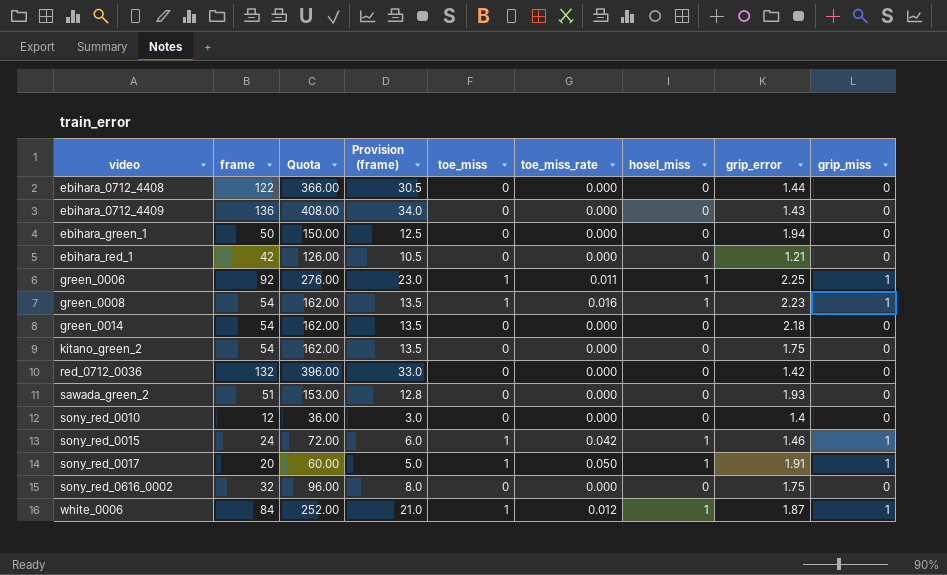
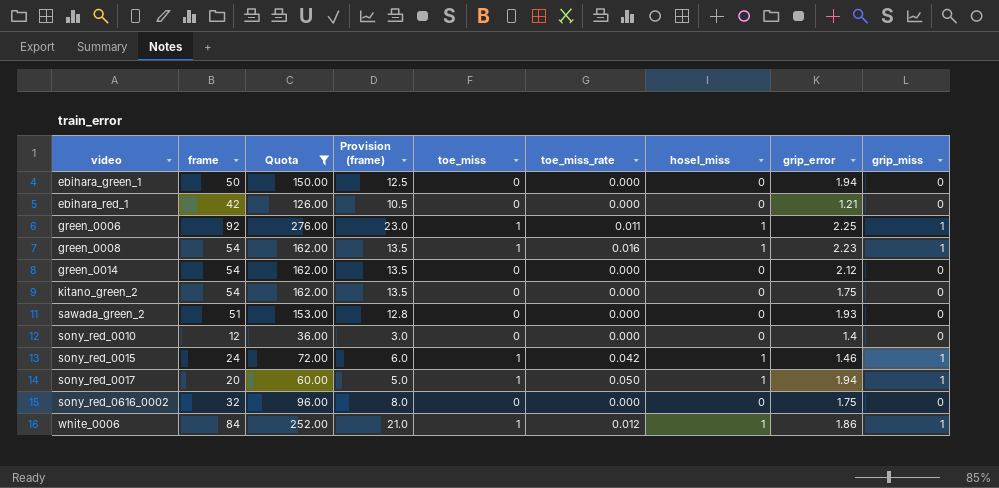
filter: none -> Quota <= 276.00
green_0014 | grip_error: 2.18 -> 2.12
sony_red_0017 | grip_error: 1.91 -> 1.94
white_0006 | grip_error: 1.87 -> 1.86

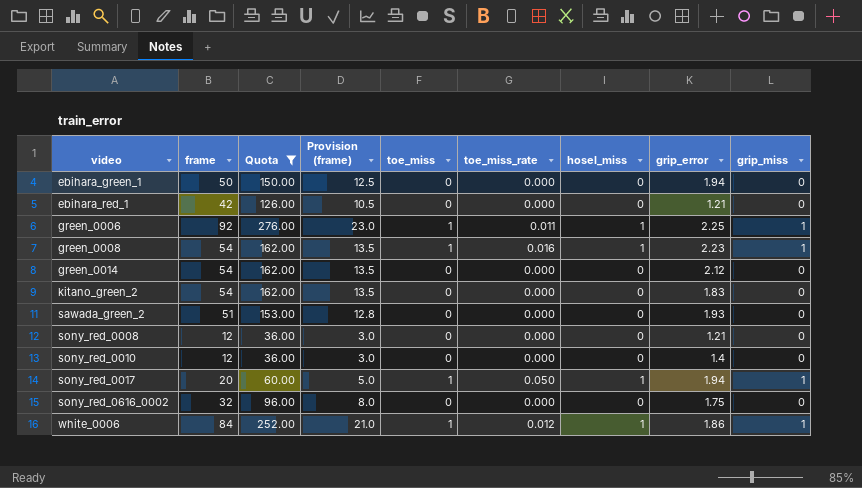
row sony_red_0015: 24 | 72.00 | 6.0 | 1 | 0.042 | 1 | 1.46 | 1 -> none
kitano_green_2 | grip_error: 1.75 -> 1.83
row sony_red_0008: none -> 12 | 36.00 | 3.0 | 0 | 0.000 | 0 | 1.21 | 0

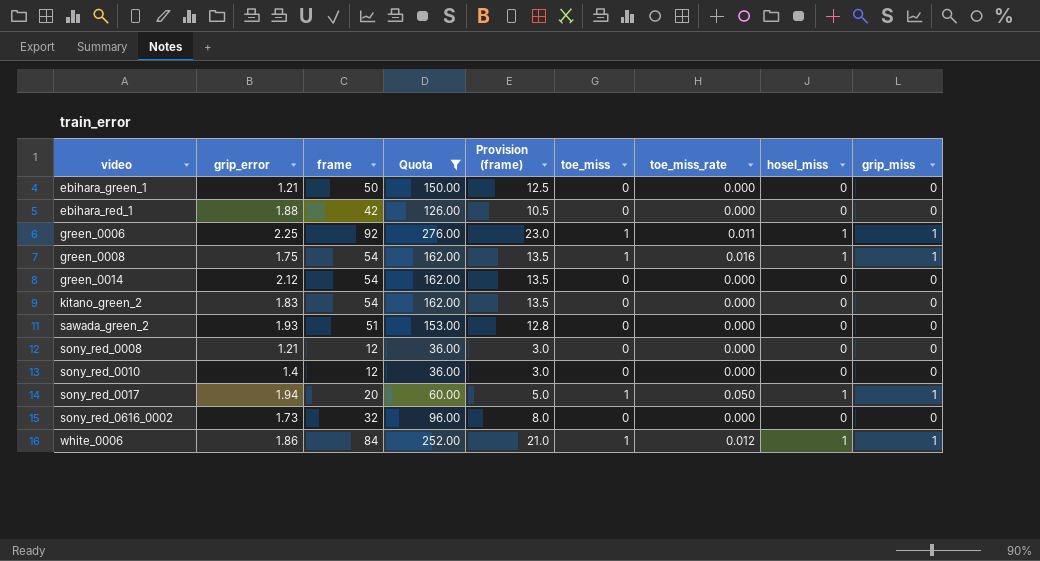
column grip_error | position: 8 -> 2
ebihara_green_1 | grip_error: 1.94 -> 1.21
ebihara_red_1 | grip_error: 1.21 -> 1.88
green_0008 | grip_error: 2.23 -> 1.75
sony_red_0616_0002 | grip_error: 1.75 -> 1.73

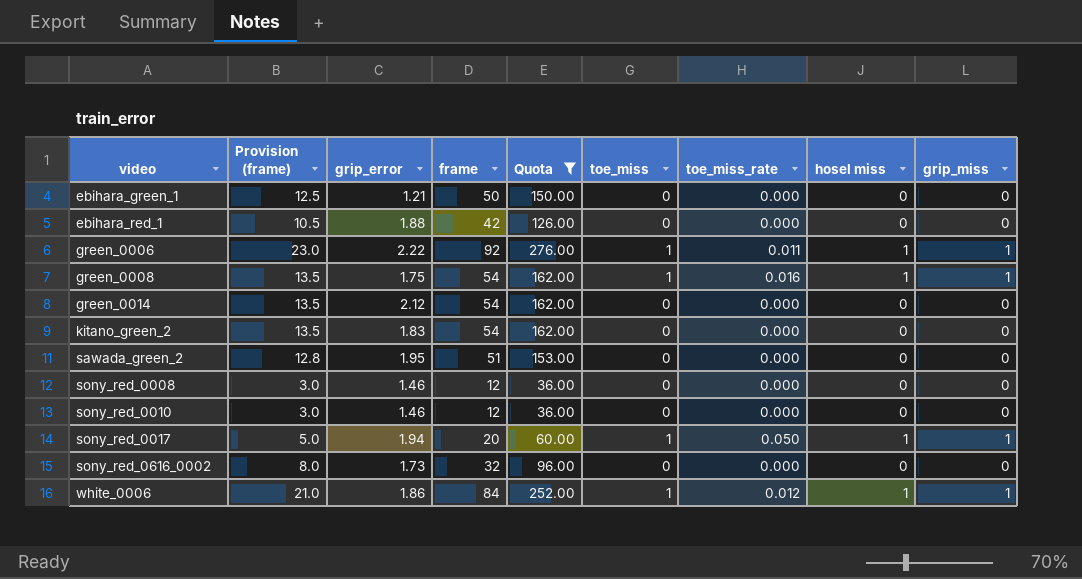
column Provision (frame) | position: 5 -> 2
column name: hosel_miss -> hosel miss
green_0006 | grip_error: 2.25 -> 2.22
sawada_green_2 | grip_error: 1.93 -> 1.95
sony_red_0008 | grip_error: 1.21 -> 1.46
sony_red_0010 | grip_error: 1.4 -> 1.46

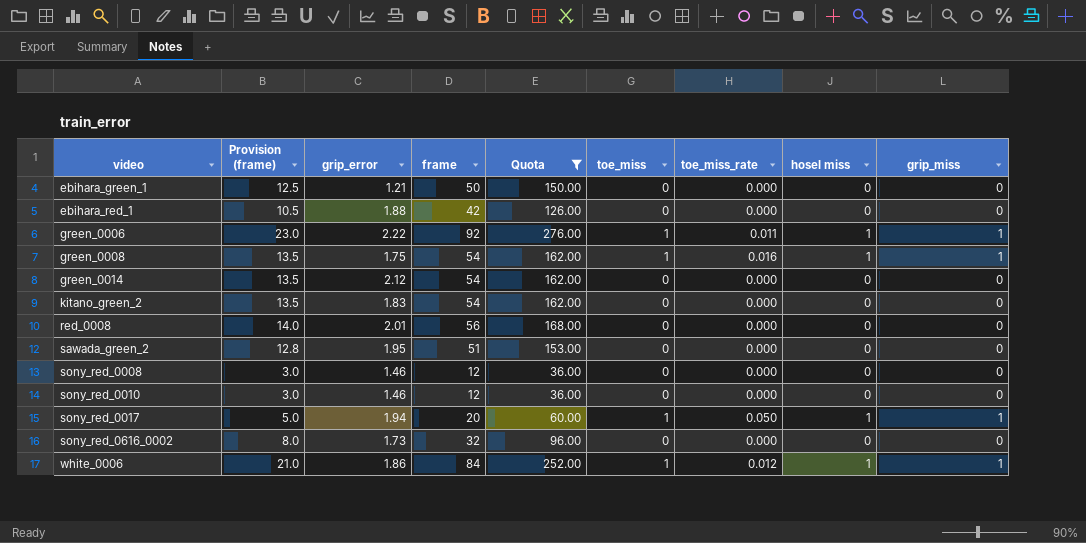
row red_0008: none -> 14.0 | 2.01 | 56 | 168.00 | 0 | 0.000 | 0 | 0

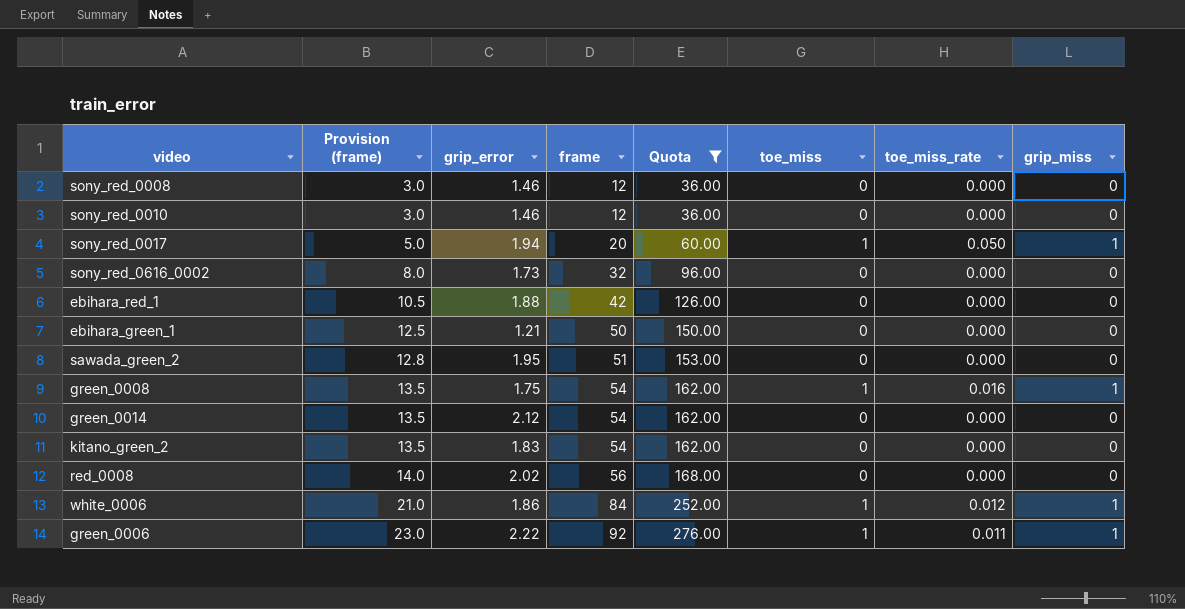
row order: video ascending -> Provision (frame) ascending
column hosel miss | position: 8 -> none
red_0008 | grip_error: 2.01 -> 2.02

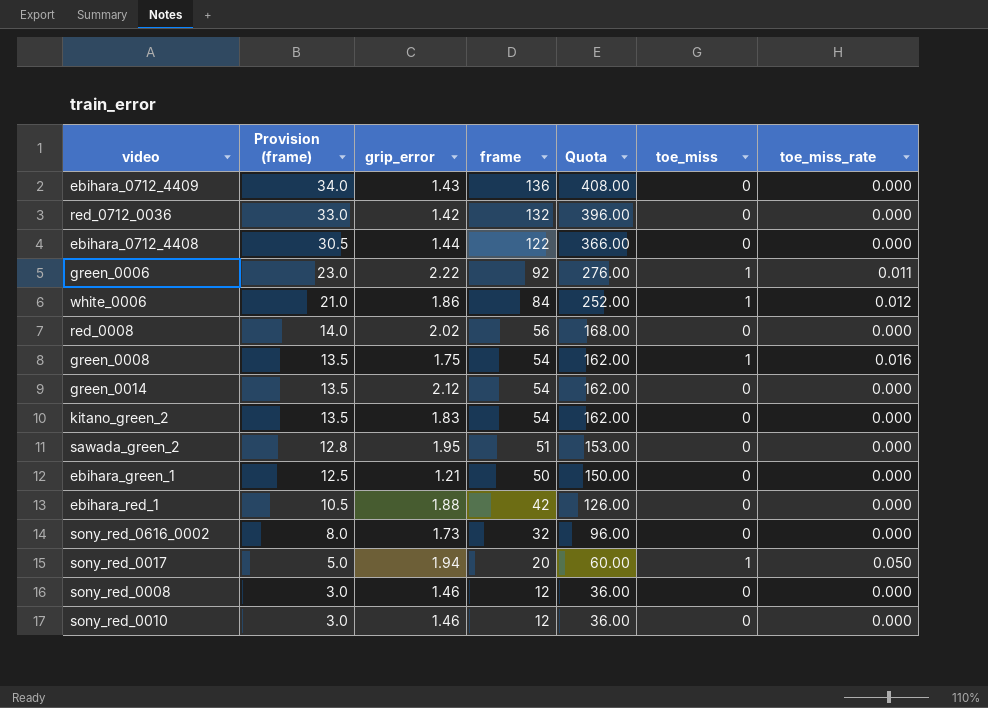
filter: Quota <= 276.00 -> none
row order: Provision (frame) ascending -> Provision (frame) descending
column grip_miss | position: 8 -> none

